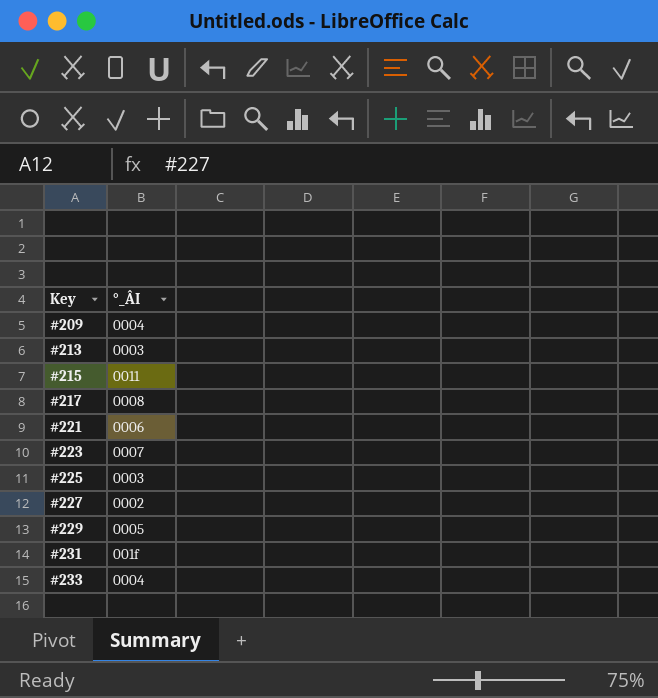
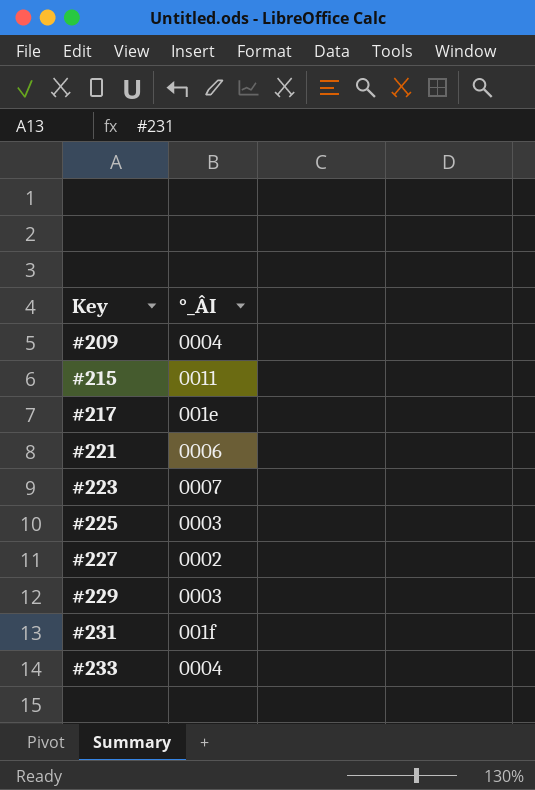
row #213: 0003 -> none
#217 | °_ÂI: 0008 -> 001e
#229 | °_ÂI: 0005 -> 0003

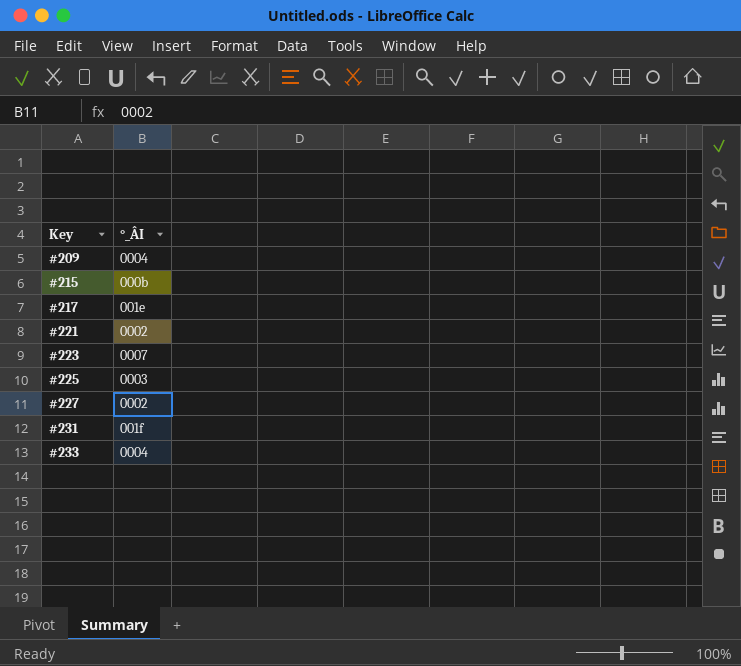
row #229: 0003 -> none
#215 | °_ÂI: 0011 -> 000b
#221 | °_ÂI: 0006 -> 0002

